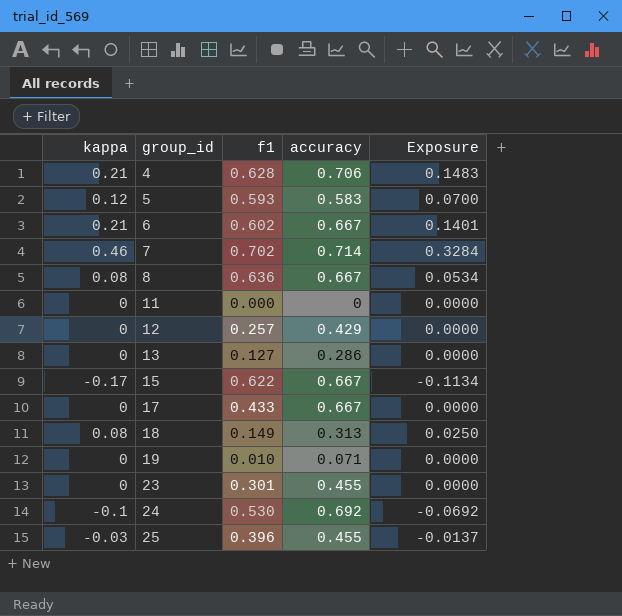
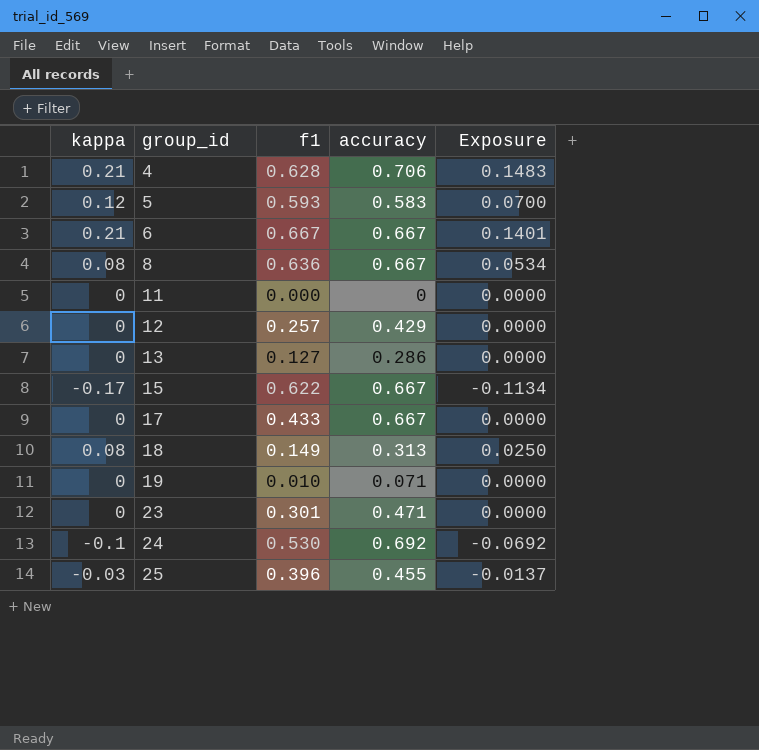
row 7: 0.46 | 0.702 | 0.714 | 0.3284 -> none
6 | f1: 0.602 -> 0.667
23 | accuracy: 0.455 -> 0.471

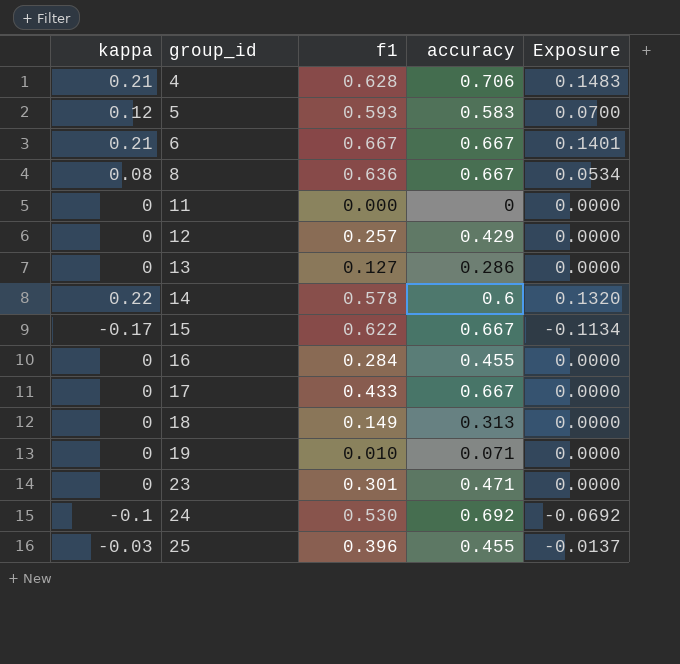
row 14: none -> 0.22 | 0.578 | 0.6 | 0.1320
row 16: none -> 0 | 0.284 | 0.455 | 0.0000
18 | kappa: 0.08 -> 0
18 | Exposure: 0.0250 -> 0.0000

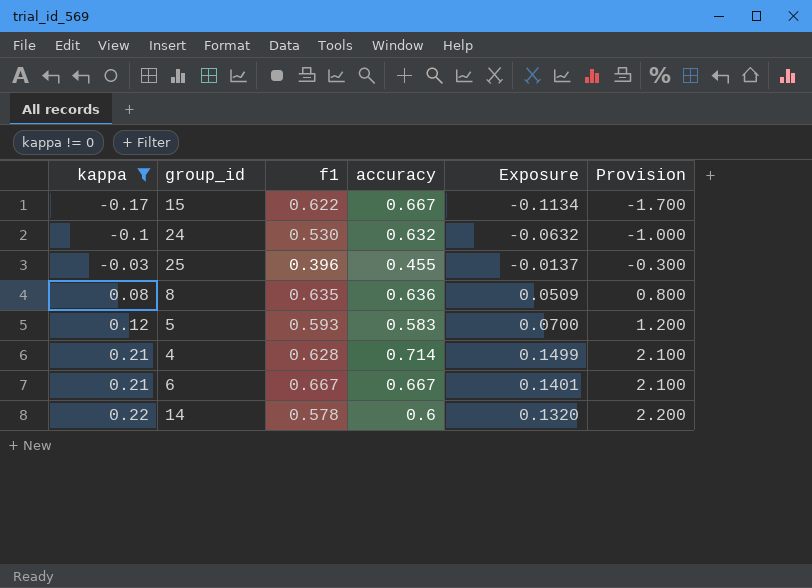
filter: none -> kappa != 0
row order: group_id ascending -> kappa ascending
column Provision | formula: none -> [kappa] * 10
24 | accuracy: 0.692 -> 0.632
24 | Exposure: -0.0692 -> -0.0632
8 | f1: 0.636 -> 0.635
8 | accuracy: 0.667 -> 0.636
8 | Exposure: 0.0534 -> 0.0509
4 | accuracy: 0.706 -> 0.714
4 | Exposure: 0.1483 -> 0.1499

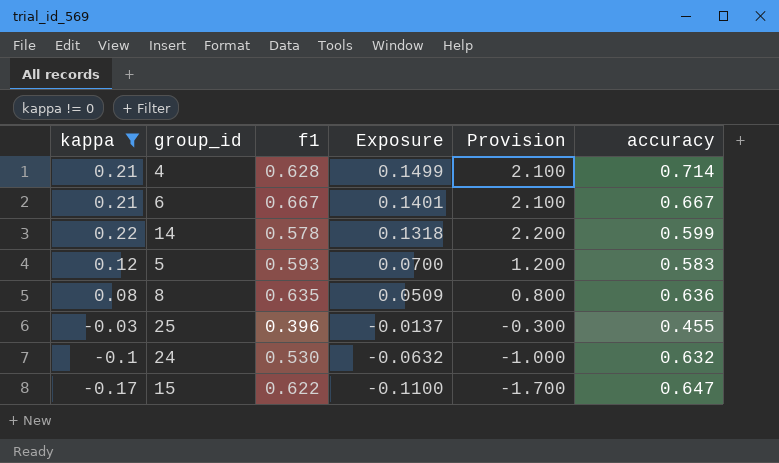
row order: kappa ascending -> Exposure descending
column accuracy | position: 4 -> 6
14 | Exposure: 0.1320 -> 0.1318
14 | accuracy: 0.6 -> 0.599
15 | Exposure: -0.1134 -> -0.1100
15 | accuracy: 0.667 -> 0.647

